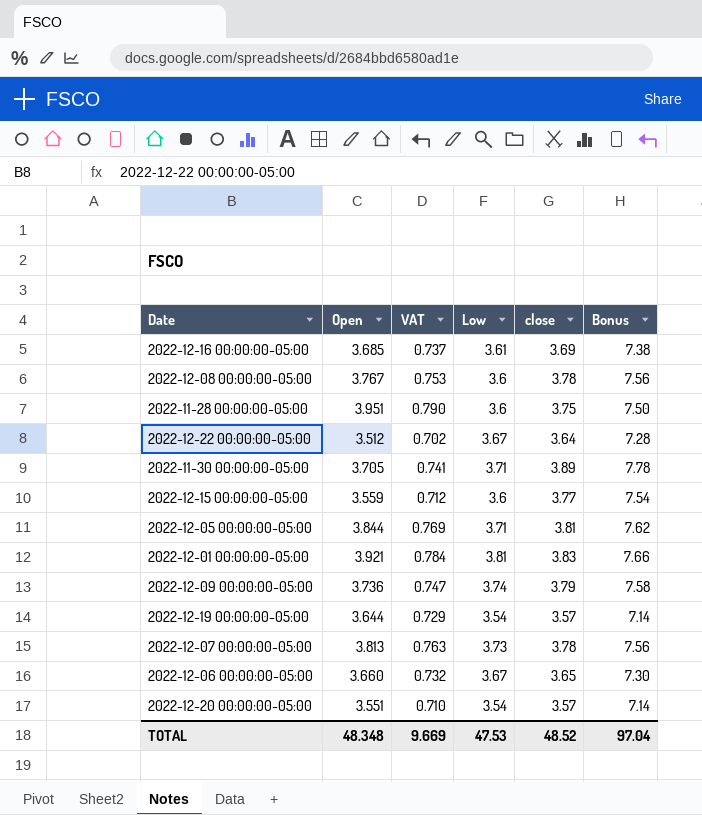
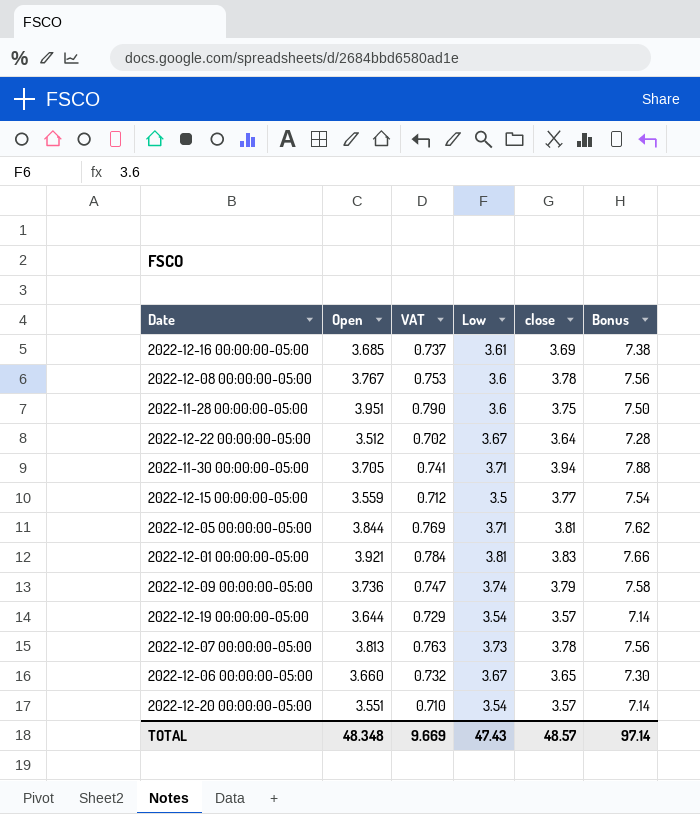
2022-11-30 00:00:00-05:00 | close: 3.89 -> 3.94
2022-11-30 00:00:00-05:00 | Bonus: 7.78 -> 7.88
2022-12-15 00:00:00-05:00 | Low: 3.6 -> 3.5
TOTAL | Low: 47.53 -> 47.43
TOTAL | close: 48.52 -> 48.57
TOTAL | Bonus: 97.04 -> 97.14

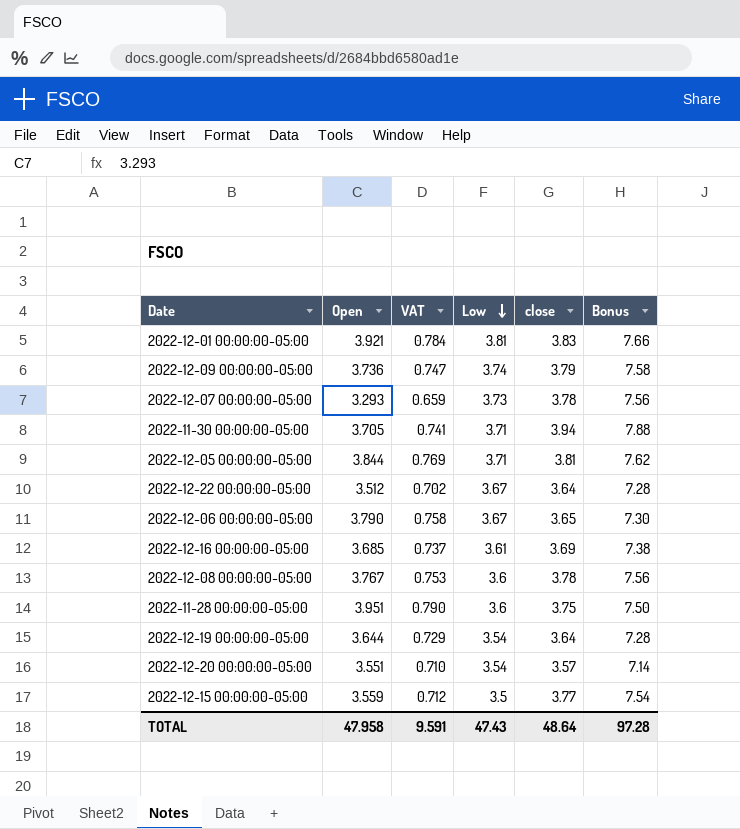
row order: none -> Low descending
2022-12-07 00:00:00-05:00 | Open: 3.813 -> 3.293
2022-12-07 00:00:00-05:00 | VAT: 0.763 -> 0.659
2022-12-06 00:00:00-05:00 | Open: 3.660 -> 3.790
2022-12-06 00:00:00-05:00 | VAT: 0.732 -> 0.758
2022-12-19 00:00:00-05:00 | close: 3.57 -> 3.64
2022-12-19 00:00:00-05:00 | Bonus: 7.14 -> 7.28
TOTAL | Open: 48.348 -> 47.958
TOTAL | VAT: 9.669 -> 9.591
TOTAL | close: 48.57 -> 48.64
TOTAL | Bonus: 97.14 -> 97.28

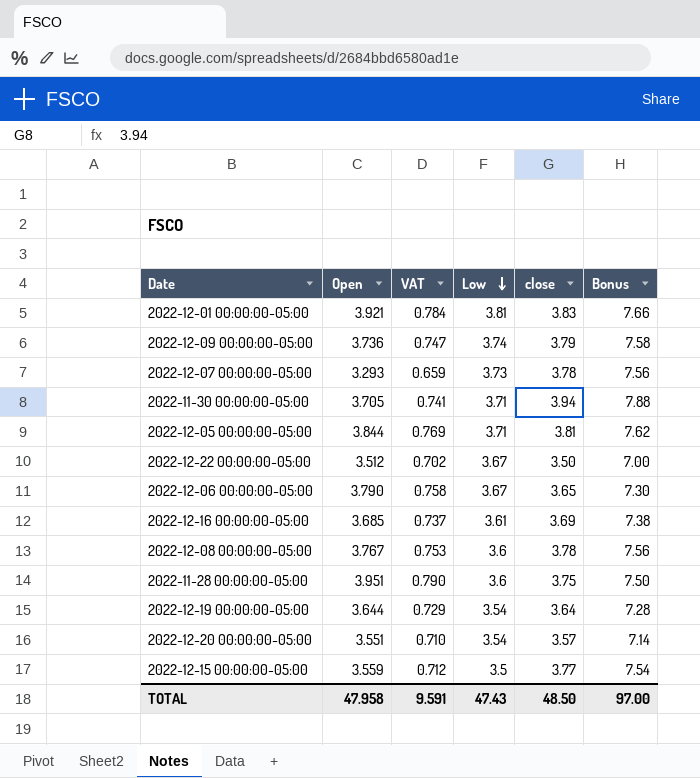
2022-12-22 00:00:00-05:00 | close: 3.64 -> 3.50
2022-12-22 00:00:00-05:00 | Bonus: 7.28 -> 7.00
TOTAL | close: 48.64 -> 48.50
TOTAL | Bonus: 97.28 -> 97.00

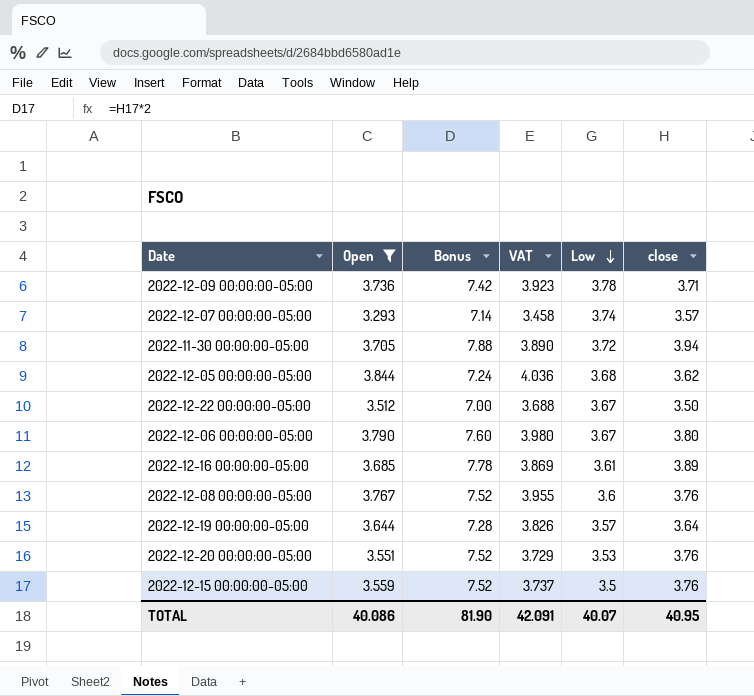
filter: none -> Open <= 3.844
column Bonus | position: 6 -> 3
column VAT | formula: [Open] * 0.2 -> [Open] * 1.05
2022-12-09 00:00:00-05:00 | Bonus: 7.58 -> 7.42
2022-12-09 00:00:00-05:00 | Low: 3.74 -> 3.78
2022-12-09 00:00:00-05:00 | close: 3.79 -> 3.71
2022-12-07 00:00:00-05:00 | Bonus: 7.56 -> 7.14
2022-12-07 00:00:00-05:00 | Low: 3.73 -> 3.74
2022-12-07 00:00:00-05:00 | close: 3.78 -> 3.57
2022-11-30 00:00:00-05:00 | Low: 3.71 -> 3.72
2022-12-05 00:00:00-05:00 | Bonus: 7.62 -> 7.24
2022-12-05 00:00:00-05:00 | Low: 3.71 -> 3.68
2022-12-05 00:00:00-05:00 | close: 3.81 -> 3.62
2022-12-06 00:00:00-05:00 | Bonus: 7.30 -> 7.60
2022-12-06 00:00:00-05:00 | close: 3.65 -> 3.80
2022-12-16 00:00:00-05:00 | Bonus: 7.38 -> 7.78
2022-12-16 00:00:00-05:00 | close: 3.69 -> 3.89
2022-12-08 00:00:00-05:00 | Bonus: 7.56 -> 7.52
2022-12-08 00:00:00-05:00 | close: 3.78 -> 3.76
2022-12-19 00:00:00-05:00 | Low: 3.54 -> 3.57
2022-12-20 00:00:00-05:00 | Bonus: 7.14 -> 7.52
2022-12-20 00:00:00-05:00 | Low: 3.54 -> 3.53
2022-12-20 00:00:00-05:00 | close: 3.57 -> 3.76
2022-12-15 00:00:00-05:00 | Bonus: 7.54 -> 7.52
2022-12-15 00:00:00-05:00 | close: 3.77 -> 3.76
TOTAL | Open: 47.958 -> 40.086
TOTAL | Bonus: 97.00 -> 81.90
TOTAL | VAT: 9.591 -> 42.091
TOTAL | Low: 47.43 -> 40.07
TOTAL | close: 48.50 -> 40.95

